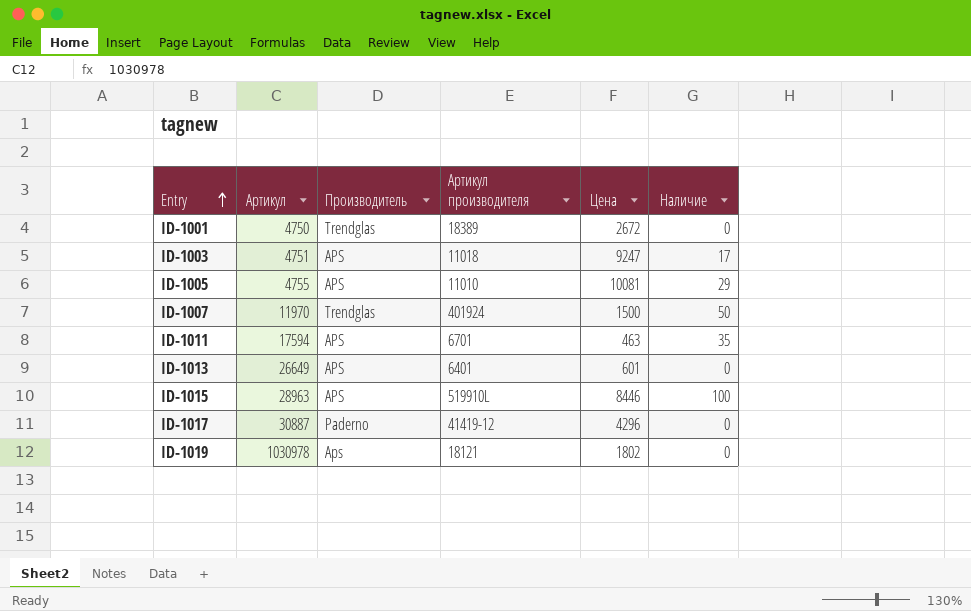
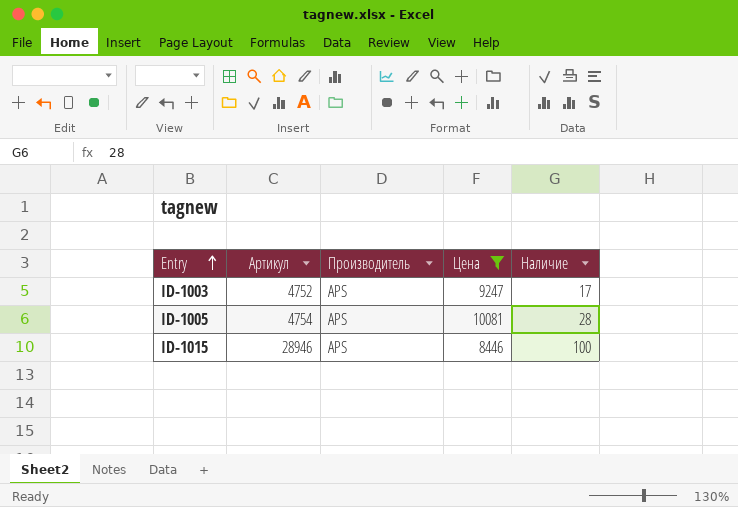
filter: none -> Цена >= 8446
column Артикул производителя | position: 4 -> none
ID-1003 | Артикул: 4751 -> 4752
ID-1005 | Артикул: 4755 -> 4754
ID-1005 | Наличие: 29 -> 28
ID-1015 | Артикул: 28963 -> 28946

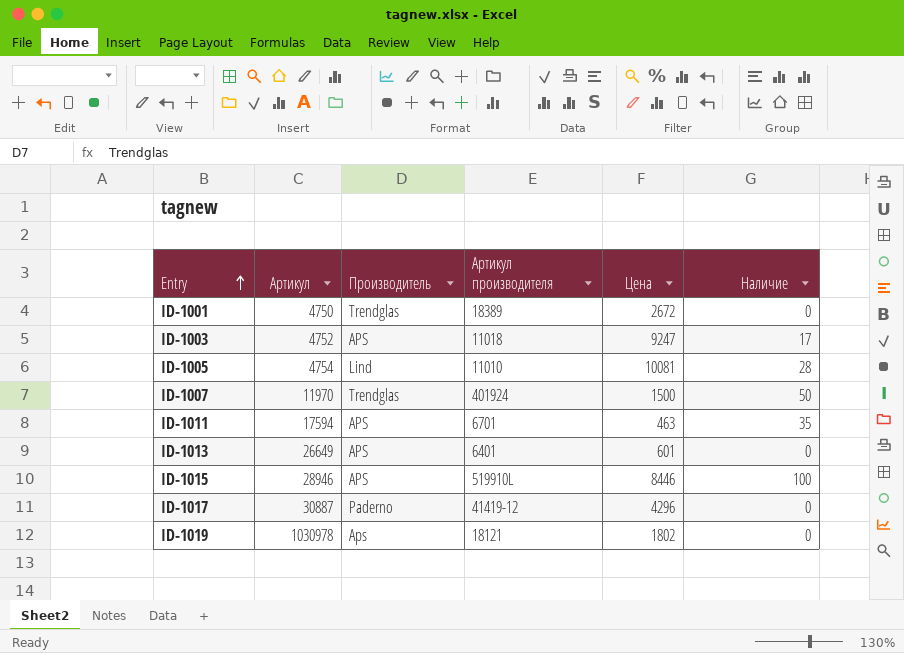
filter: Цена >= 8446 -> none
column Артикул производителя | position: none -> 4
ID-1005 | Производитель: APS -> Lind

